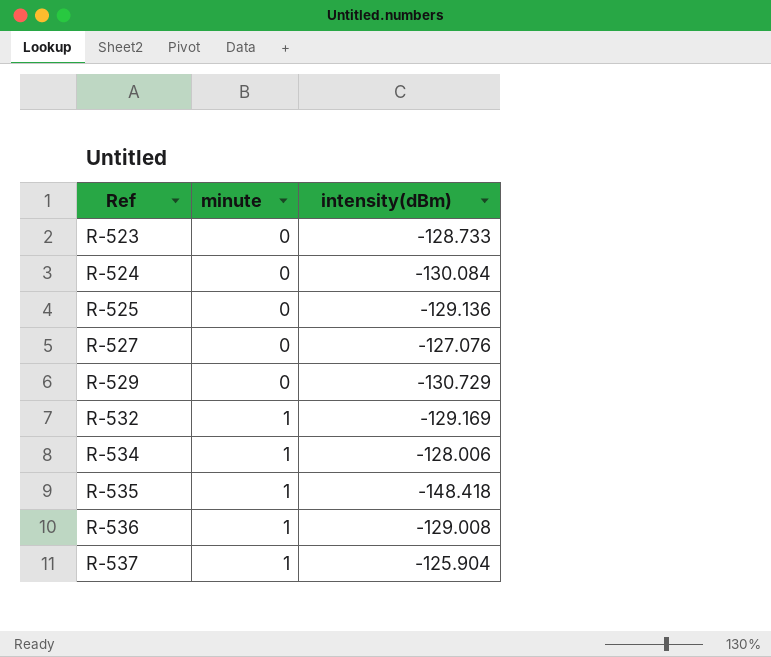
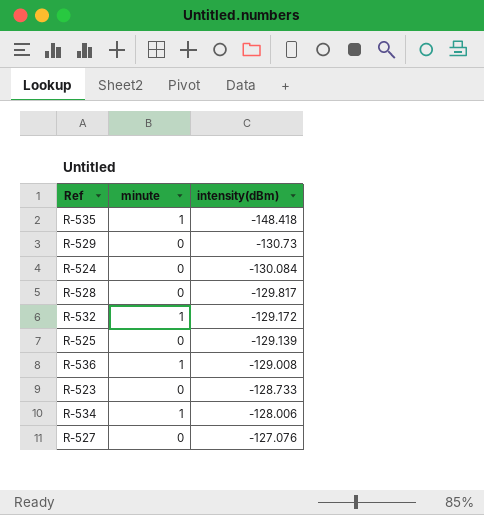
row order: Ref ascending -> intensity(dBm) ascending
row R-537: 1 | -125.904 -> none
R-529 | intensity(dBm): -130.729 -> -130.73
row R-528: none -> 0 | -129.817
R-532 | intensity(dBm): -129.169 -> -129.172
R-525 | intensity(dBm): -129.136 -> -129.139

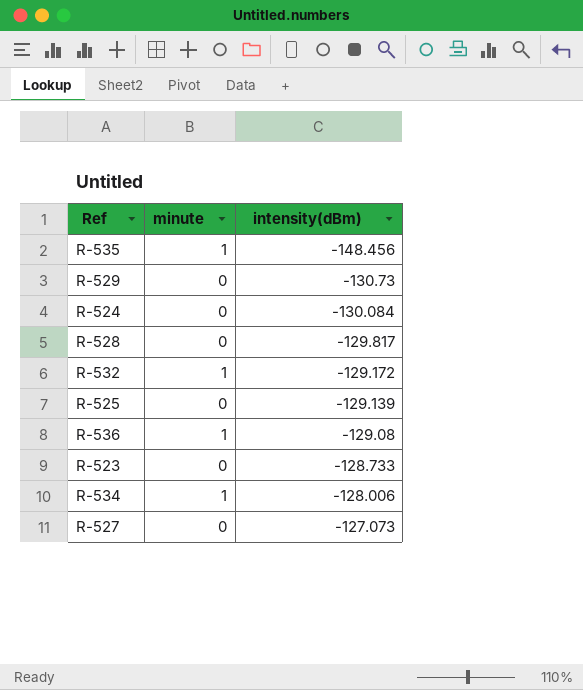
R-535 | intensity(dBm): -148.418 -> -148.456
R-536 | intensity(dBm): -129.008 -> -129.08
R-527 | intensity(dBm): -127.076 -> -127.073

